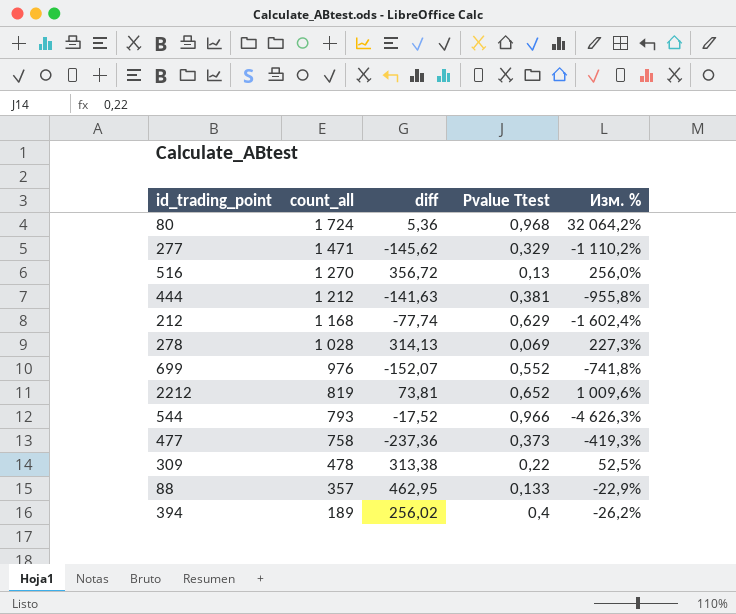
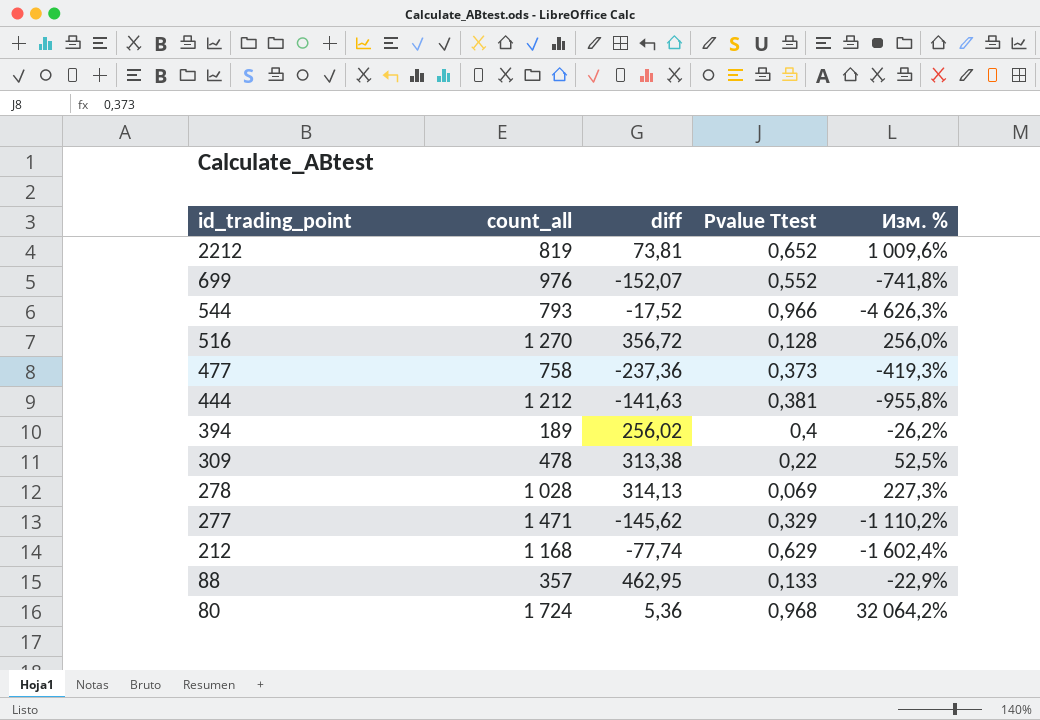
row order: count_all descending -> id_trading_point descending
516 | Pvalue Ttest: 0,13 -> 0,128

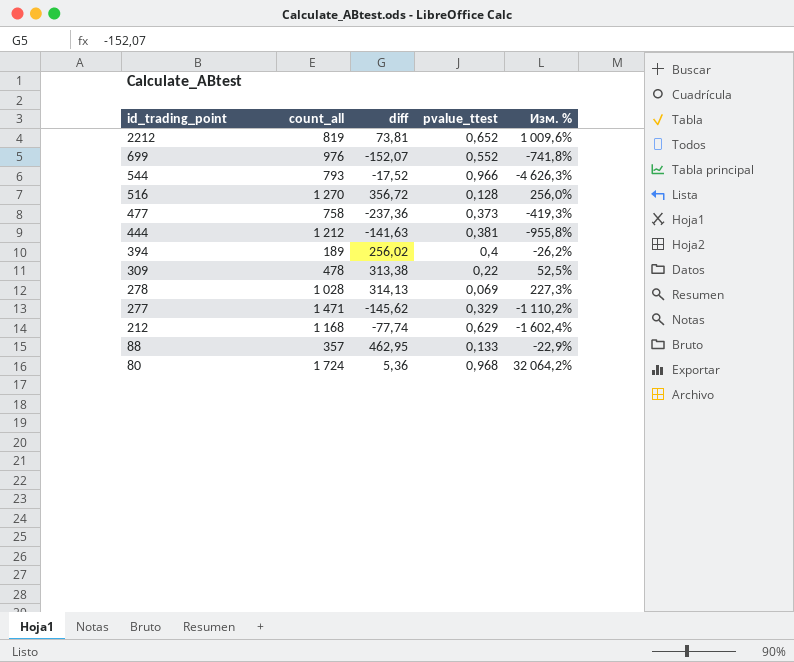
column name: Pvalue Ttest -> pvalue_ttest

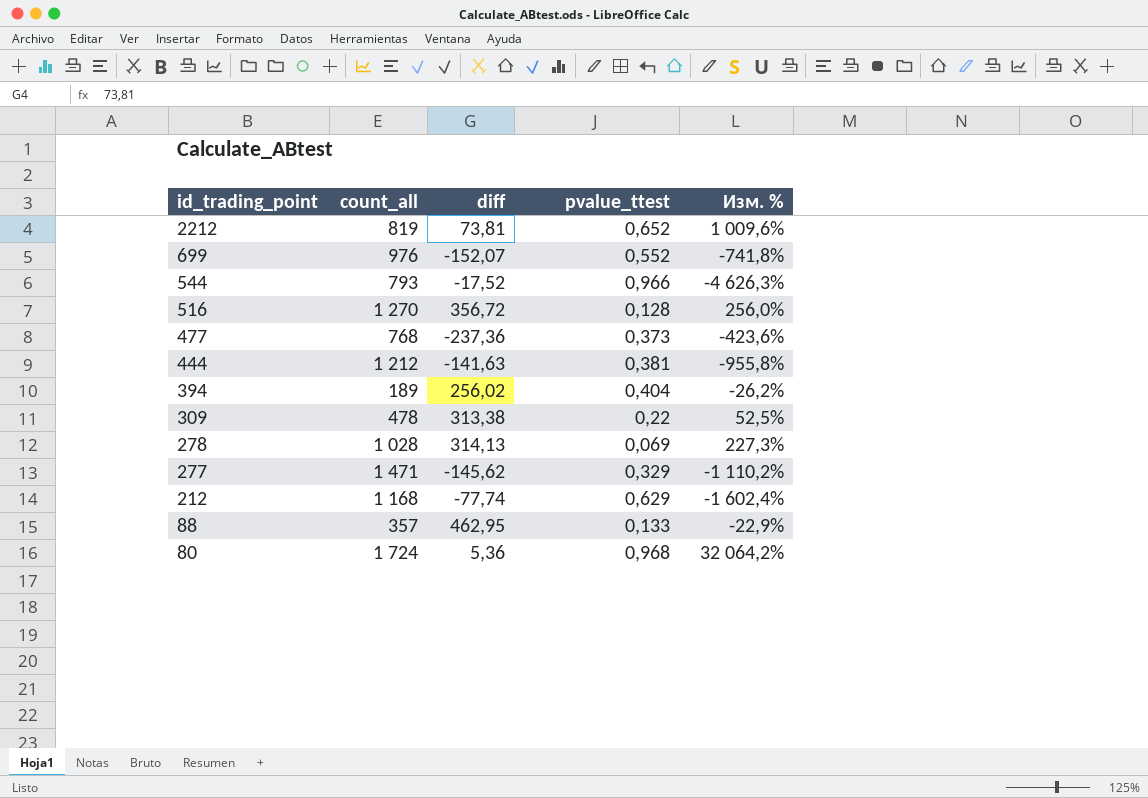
477 | count_all: 758 -> 768
477 | Изм. %: -419,3% -> -423,6%
394 | pvalue_ttest: 0,4 -> 0,404

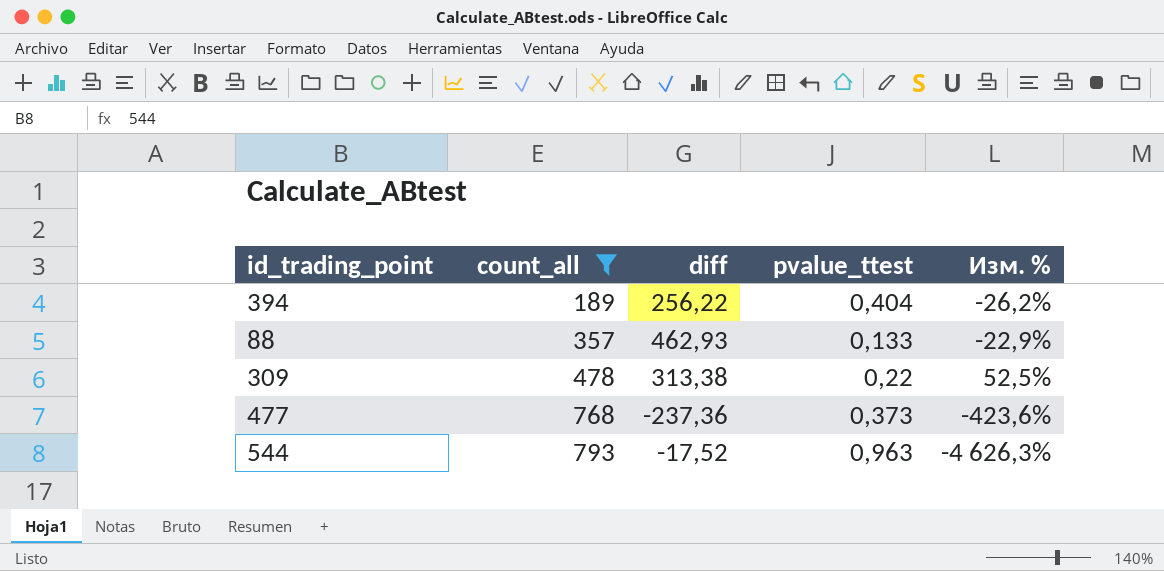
filter: none -> count_all <= 793
row order: id_trading_point descending -> count_all ascending
394 | diff: 256,02 -> 256,22
88 | diff: 462,95 -> 462,93
544 | pvalue_ttest: 0,966 -> 0,963

